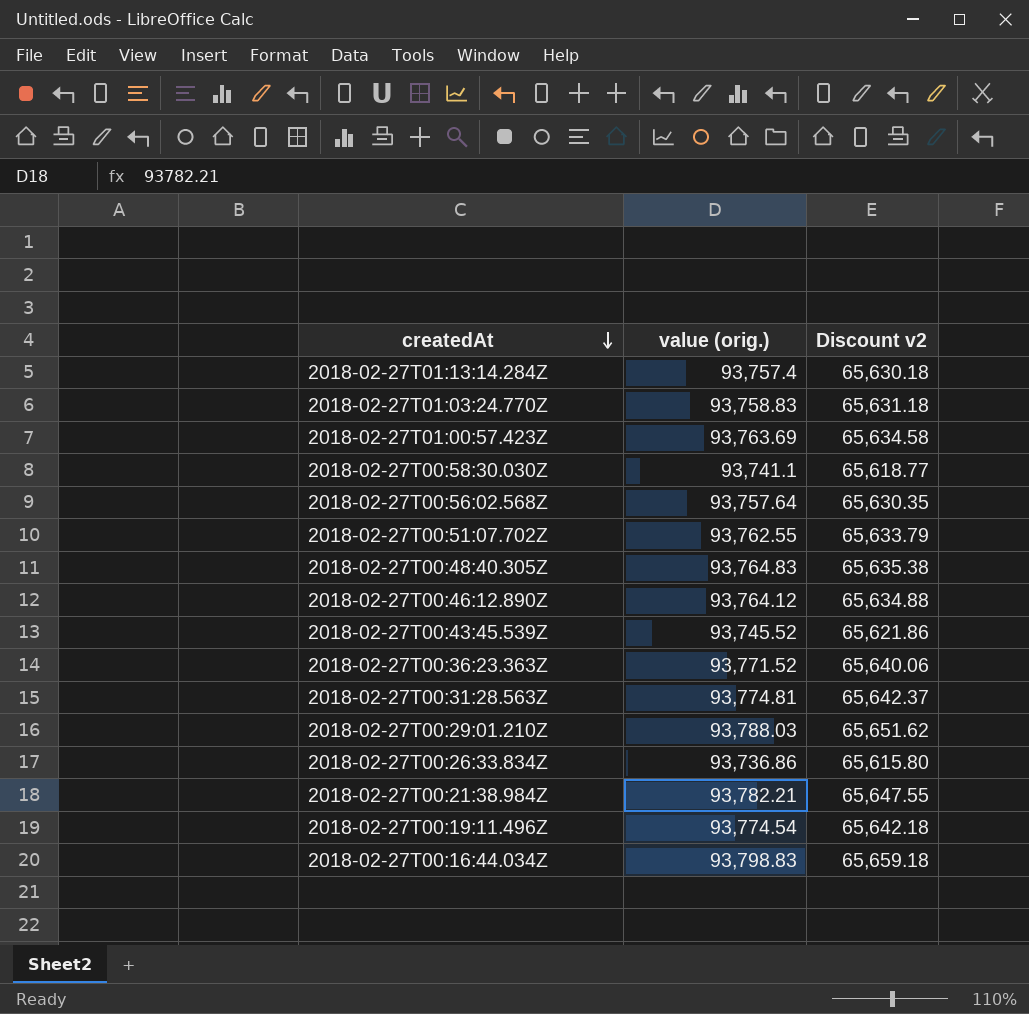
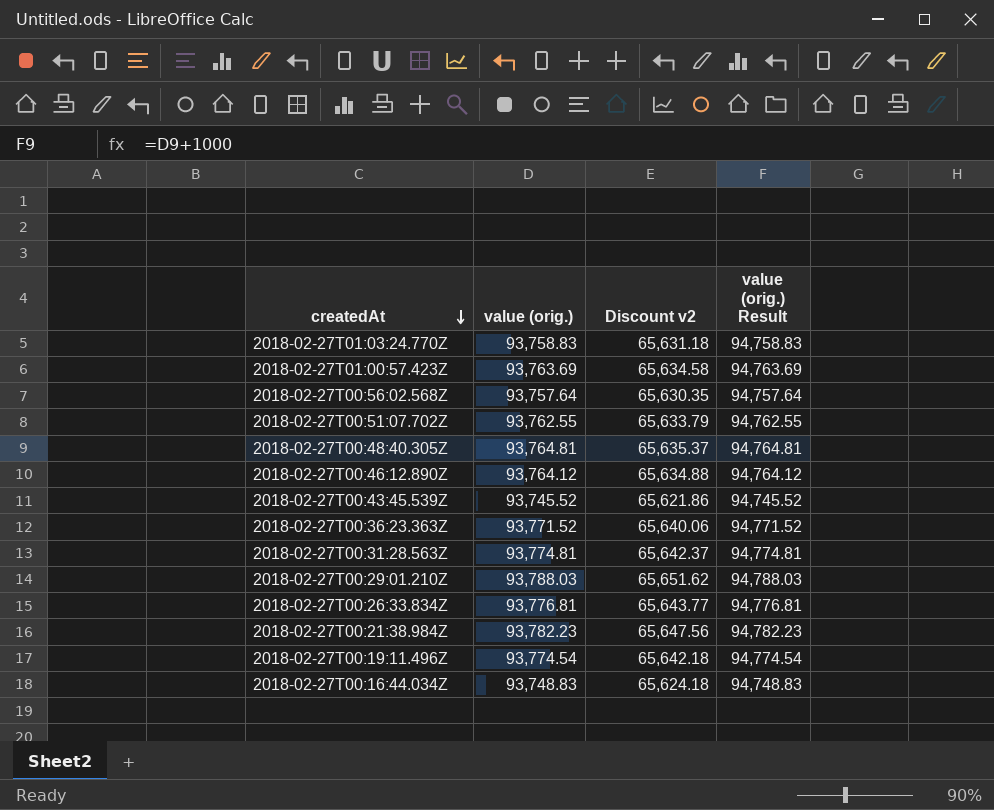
column value (orig.) Result | formula: none -> [value (orig.)] + 1000
row 2018-02-27T01:13:14.284Z: 93,757.4 | 65,630.18 -> none
row 2018-02-27T00:58:30.030Z: 93,741.1 | 65,618.77 -> none
2018-02-27T00:48:40.305Z | value (orig.): 93,764.83 -> 93,764.81
2018-02-27T00:48:40.305Z | Discount v2: 65,635.38 -> 65,635.37
2018-02-27T00:26:33.834Z | value (orig.): 93,736.86 -> 93,776.81
2018-02-27T00:26:33.834Z | Discount v2: 65,615.80 -> 65,643.77
2018-02-27T00:21:38.984Z | value (orig.): 93,782.21 -> 93,782.23
2018-02-27T00:21:38.984Z | Discount v2: 65,647.55 -> 65,647.56
2018-02-27T00:16:44.034Z | value (orig.): 93,798.83 -> 93,748.83
2018-02-27T00:16:44.034Z | Discount v2: 65,659.18 -> 65,624.18

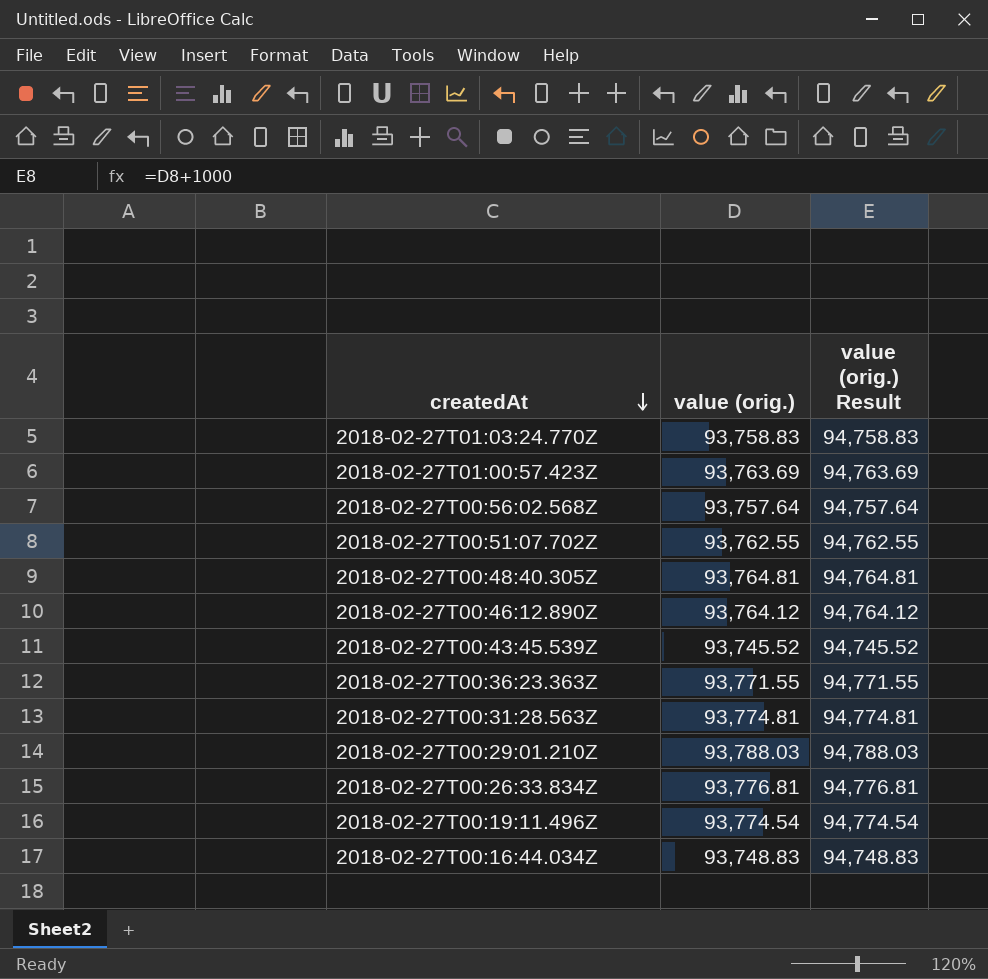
column Discount v2 | formula: [value (orig.)] * 0.7 -> none
row 2018-02-27T00:21:38.984Z: 93,782.23 | 65,647.56 | 94,782.23 -> none
2018-02-27T00:36:23.363Z | value (orig.): 93,771.52 -> 93,771.55
2018-02-27T00:36:23.363Z | value (orig.) Result: 94,771.52 -> 94,771.55

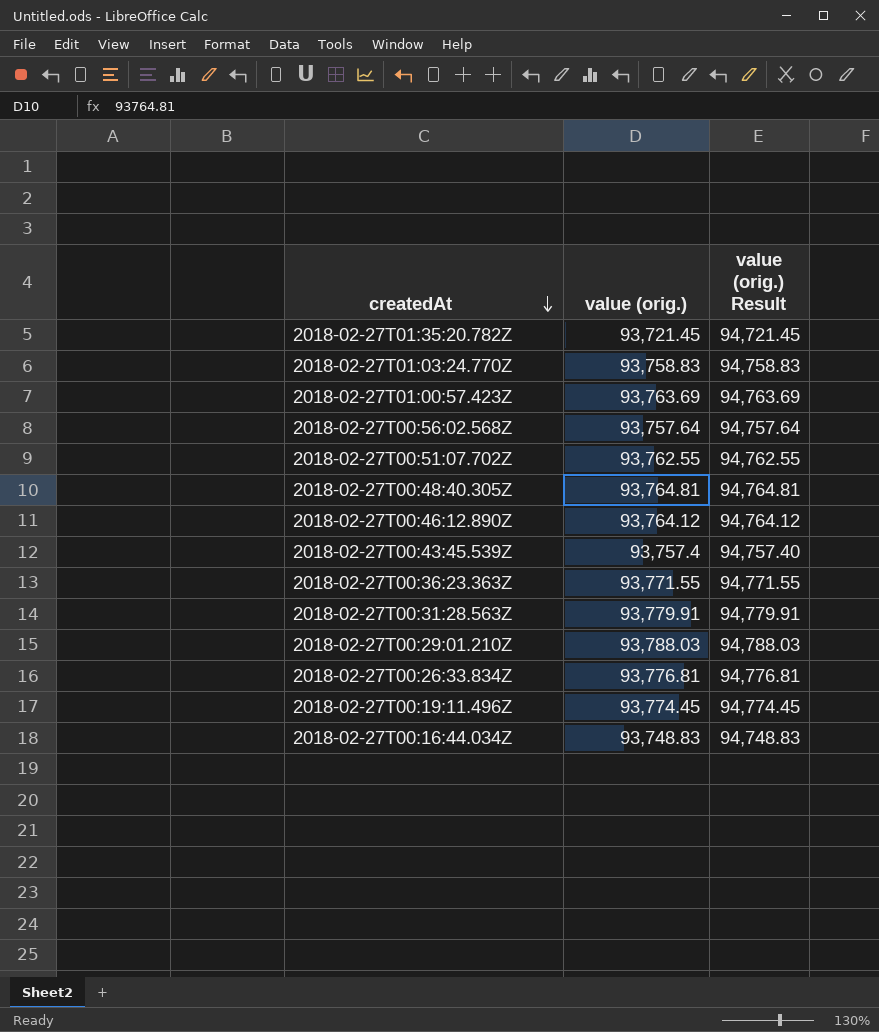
row 2018-02-27T01:35:20.782Z: none -> 93,721.45 | 94,721.45
2018-02-27T00:43:45.539Z | value (orig.): 93,745.52 -> 93,757.4
2018-02-27T00:43:45.539Z | value (orig.) Result: 94,745.52 -> 94,757.40
2018-02-27T00:31:28.563Z | value (orig.): 93,774.81 -> 93,779.91
2018-02-27T00:31:28.563Z | value (orig.) Result: 94,774.81 -> 94,779.91
2018-02-27T00:19:11.496Z | value (orig.): 93,774.54 -> 93,774.45
2018-02-27T00:19:11.496Z | value (orig.) Result: 94,774.54 -> 94,774.45

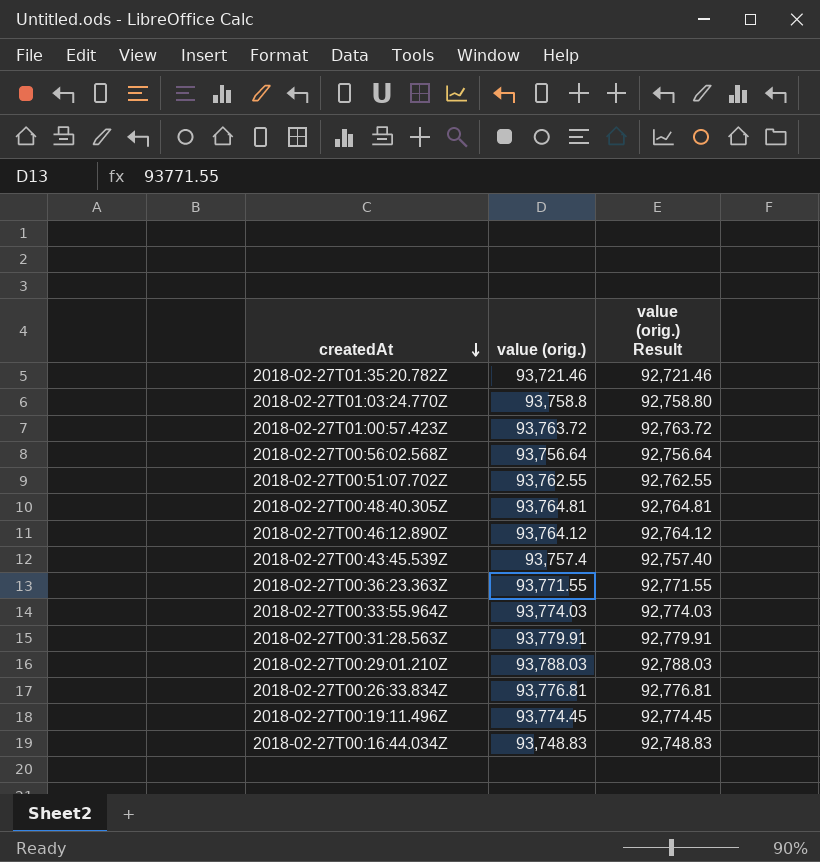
column value (orig.) Result | formula: [value (orig.)] + 1000 -> [value (orig.)] - 1000
2018-02-27T01:35:20.782Z | value (orig.): 93,721.45 -> 93,721.46
2018-02-27T01:03:24.770Z | value (orig.): 93,758.83 -> 93,758.8
2018-02-27T01:00:57.423Z | value (orig.): 93,763.69 -> 93,763.72
2018-02-27T00:56:02.568Z | value (orig.): 93,757.64 -> 93,756.64
row 2018-02-27T00:33:55.964Z: none -> 93,774.03 | 92,774.03

